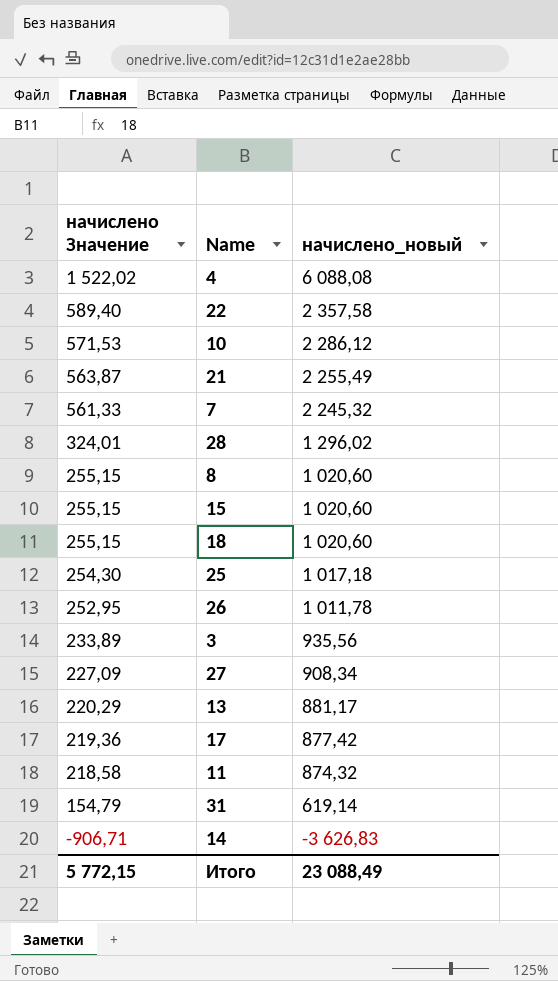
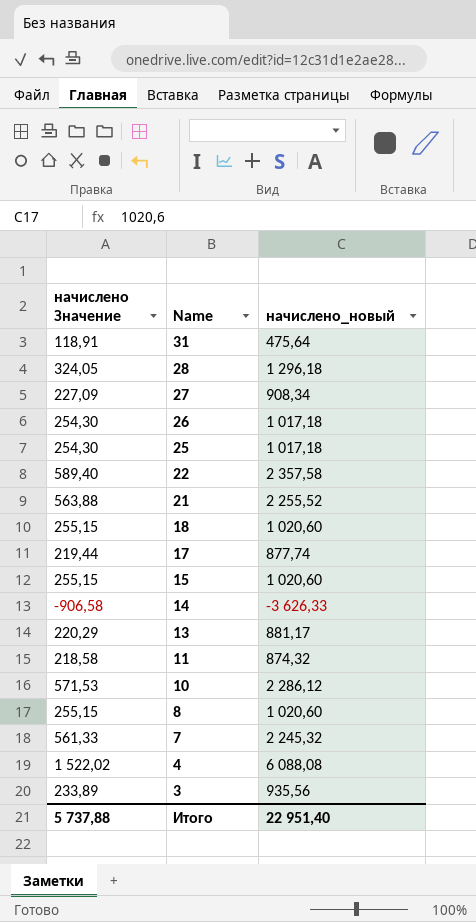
row order: начислено Значение descending -> Name descending
31 | начислено Значение: 154,79 -> 118,91
31 | начислено_новый: 619,14 -> 475,64
28 | начислено Значение: 324,01 -> 324,05
28 | начислено_новый: 1 296,02 -> 1 296,18
26 | начислено Значение: 252,95 -> 254,30
26 | начислено_новый: 1 011,78 -> 1 017,18
21 | начислено Значение: 563,87 -> 563,88
21 | начислено_новый: 2 255,49 -> 2 255,52
17 | начислено Значение: 219,36 -> 219,44
17 | начислено_новый: 877,42 -> 877,74
14 | начислено Значение: -906,71 -> -906,58
14 | начислено_новый: -3 626,83 -> -3 626,33
Итого | начислено Значение: 5 772,15 -> 5 737,88
Итого | начислено_новый: 23 088,49 -> 22 951,40

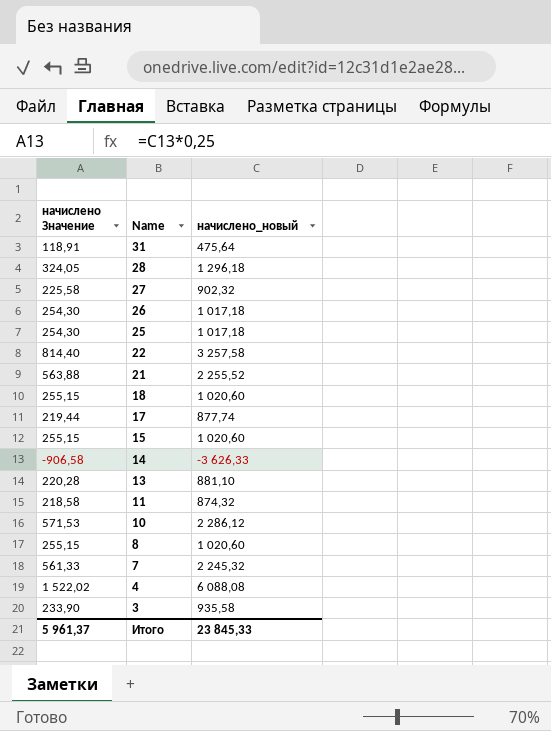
27 | начислено Значение: 227,09 -> 225,58
27 | начислено_новый: 908,34 -> 902,32
22 | начислено Значение: 589,40 -> 814,40
22 | начислено_новый: 2 357,58 -> 3 257,58
13 | начислено Значение: 220,29 -> 220,28
13 | начислено_новый: 881,17 -> 881,10
3 | начислено Значение: 233,89 -> 233,90
3 | начислено_новый: 935,56 -> 935,58
Итого | начислено Значение: 5 737,88 -> 5 961,37
Итого | начислено_новый: 22 951,40 -> 23 845,33

